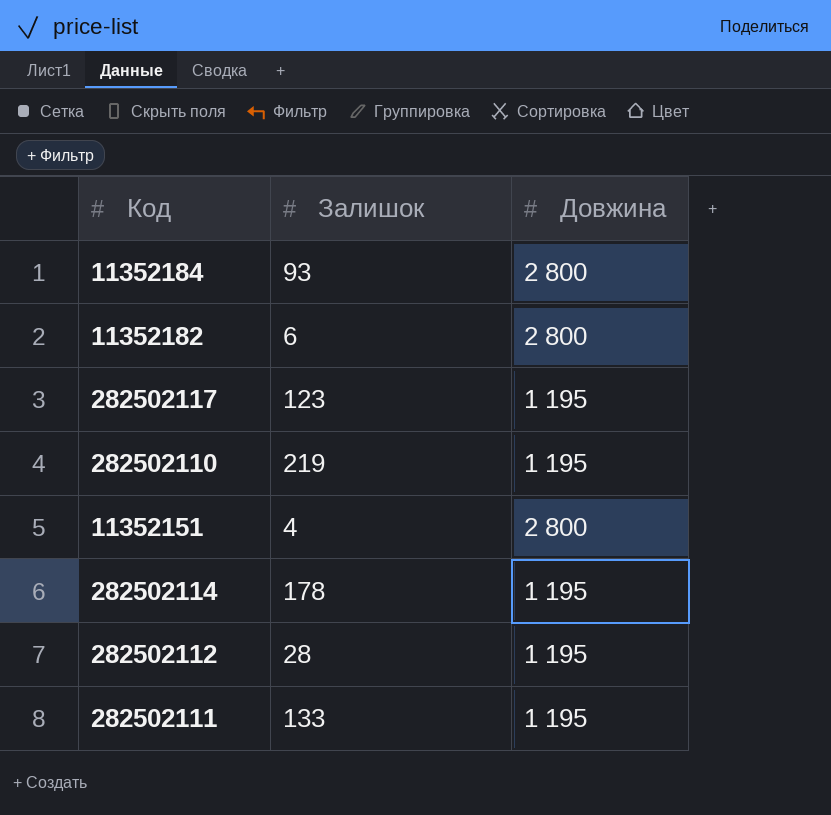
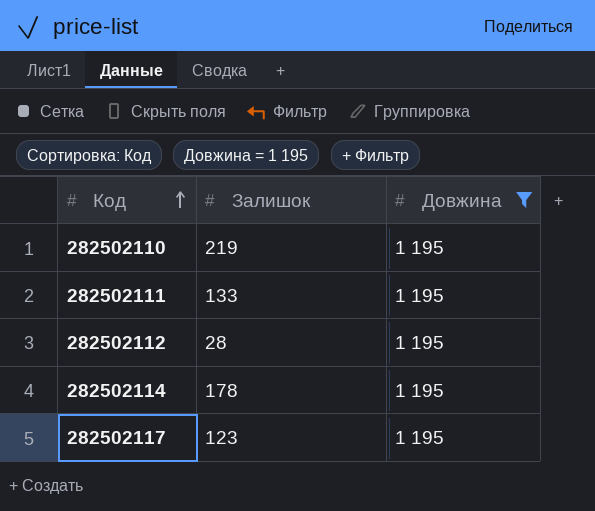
filter: none -> Довжина = 1 195
row order: none -> Код ascending

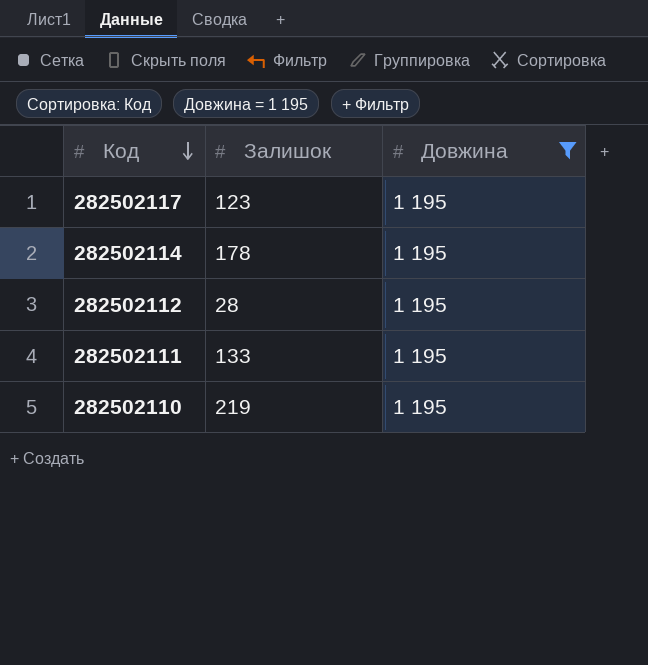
row order: Код ascending -> Код descending

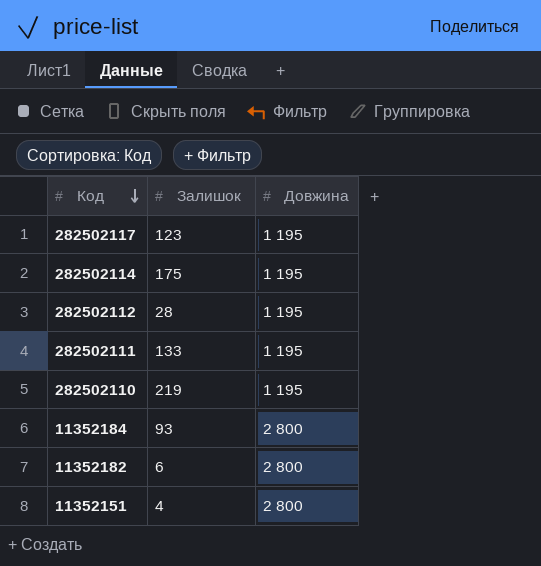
filter: Довжина = 1 195 -> none
282502114 | Залишок: 178 -> 175

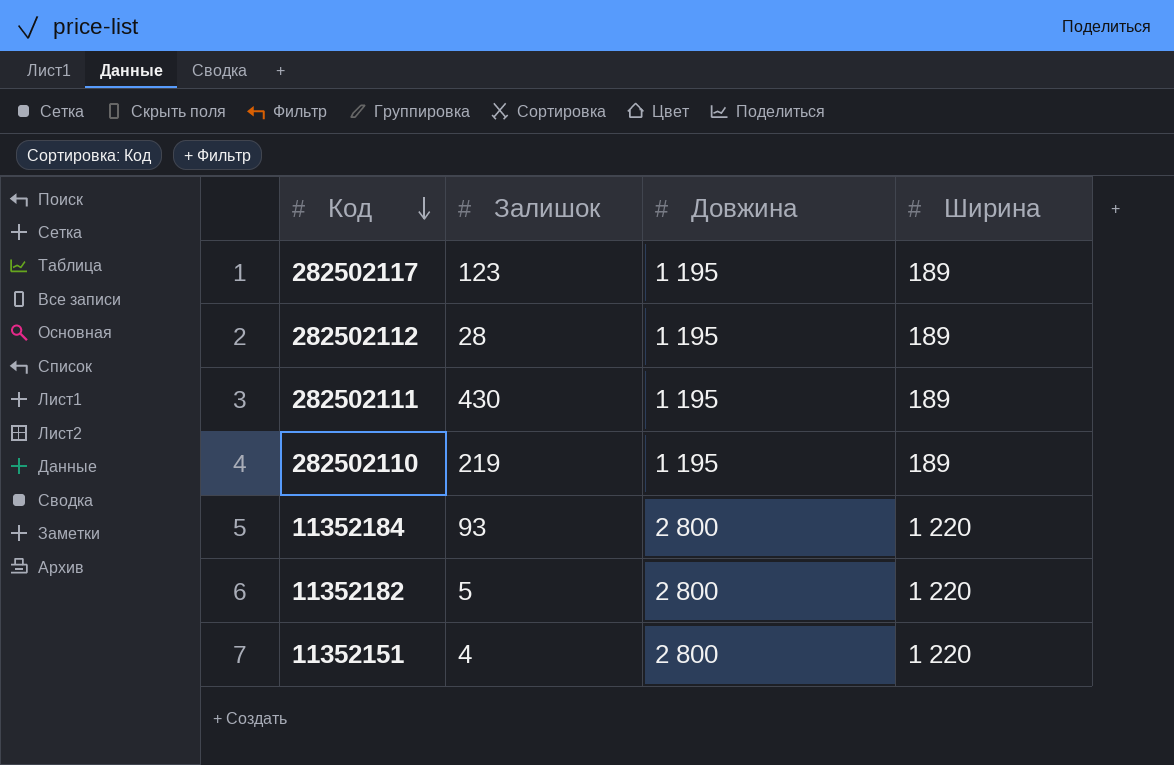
column Ширина | position: none -> 4
row 282502114: 175 | 1 195 -> none
282502111 | Залишок: 133 -> 430
11352182 | Залишок: 6 -> 5

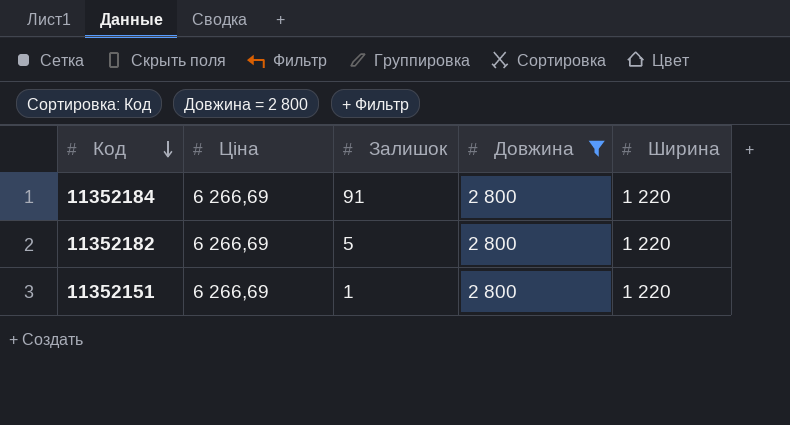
filter: none -> Довжина = 2 800
column Ціна | position: none -> 2
11352184 | Залишок: 93 -> 91
11352151 | Залишок: 4 -> 1

